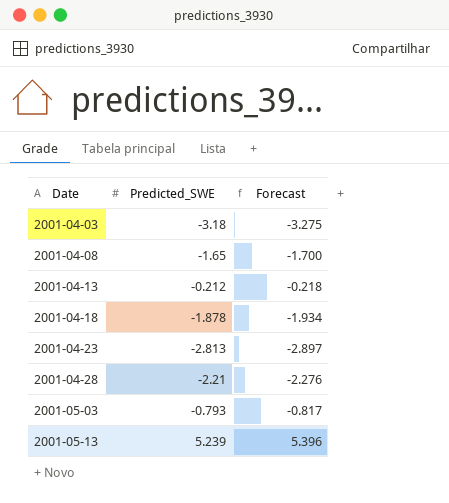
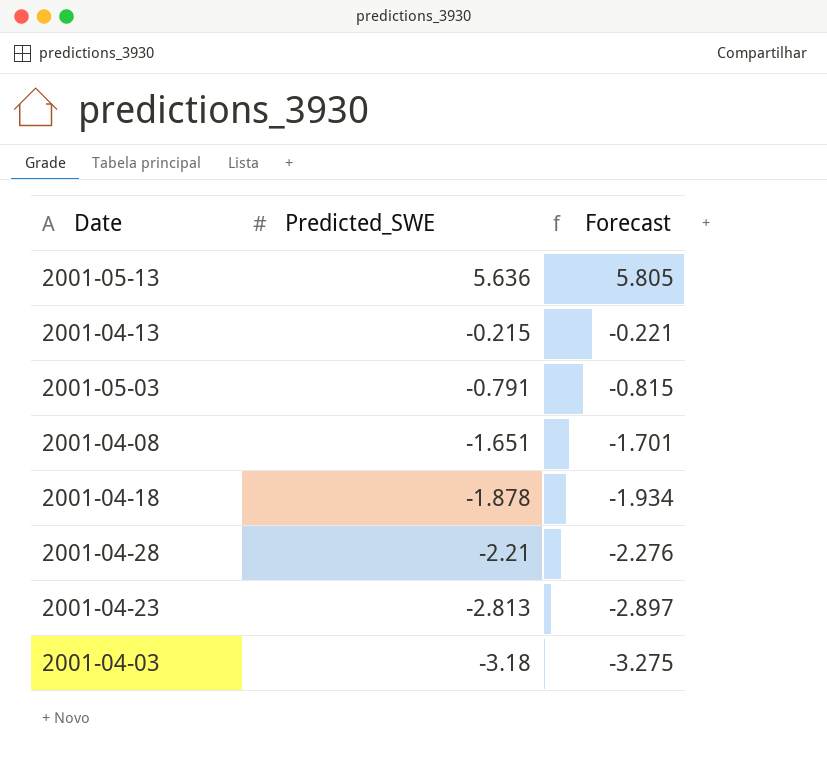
row order: Date ascending -> Predicted_SWE descending
2001-05-13 | Predicted_SWE: 5.239 -> 5.636
2001-05-13 | Forecast: 5.396 -> 5.805
2001-04-13 | Predicted_SWE: -0.212 -> -0.215
2001-04-13 | Forecast: -0.218 -> -0.221
2001-05-03 | Predicted_SWE: -0.793 -> -0.791
2001-05-03 | Forecast: -0.817 -> -0.815
2001-04-08 | Predicted_SWE: -1.65 -> -1.651
2001-04-08 | Forecast: -1.700 -> -1.701

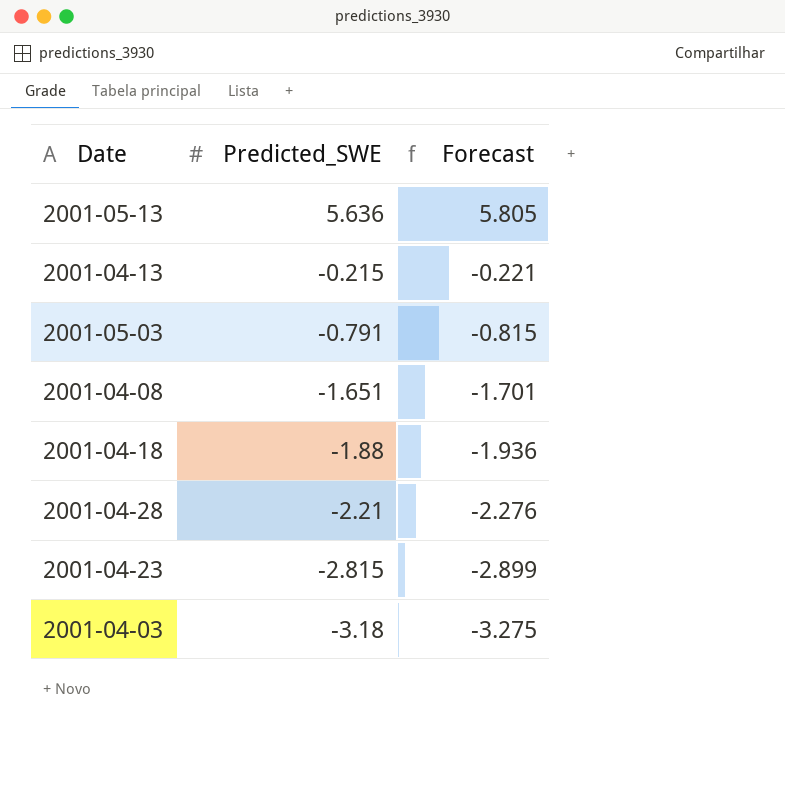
2001-04-18 | Predicted_SWE: -1.878 -> -1.88
2001-04-18 | Forecast: -1.934 -> -1.936
2001-04-23 | Predicted_SWE: -2.813 -> -2.815
2001-04-23 | Forecast: -2.897 -> -2.899

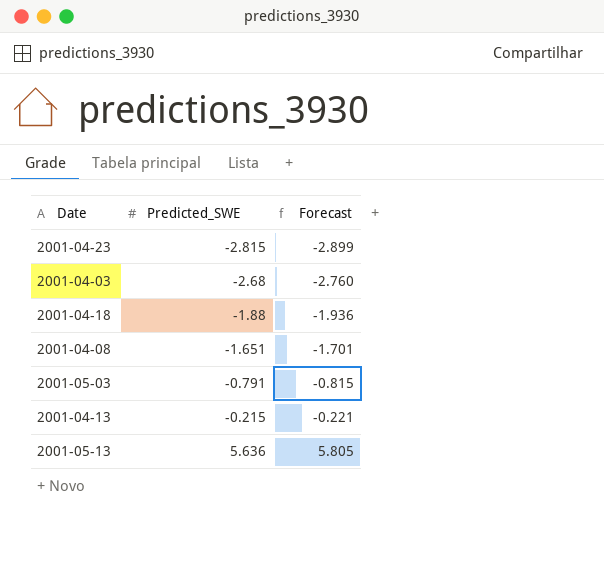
row order: Predicted_SWE descending -> Predicted_SWE ascending
row 2001-04-28: -2.21 | -2.276 -> none
2001-04-03 | Predicted_SWE: -3.18 -> -2.68
2001-04-03 | Forecast: -3.275 -> -2.760

